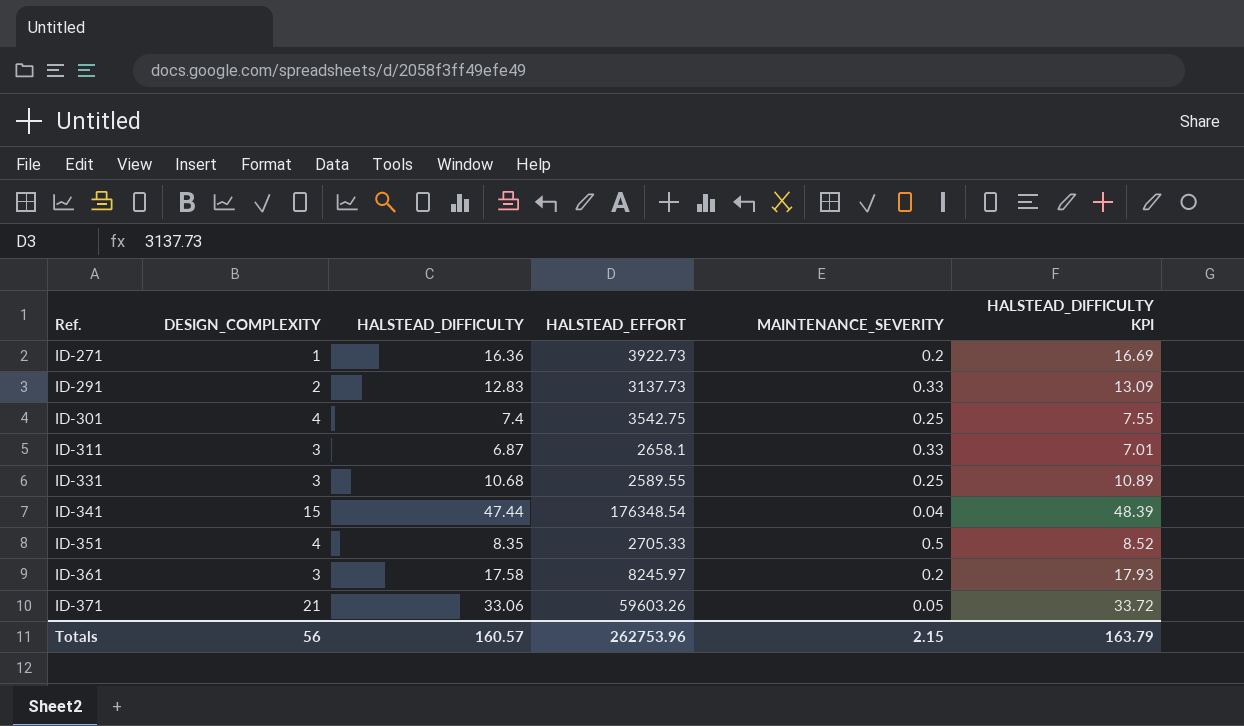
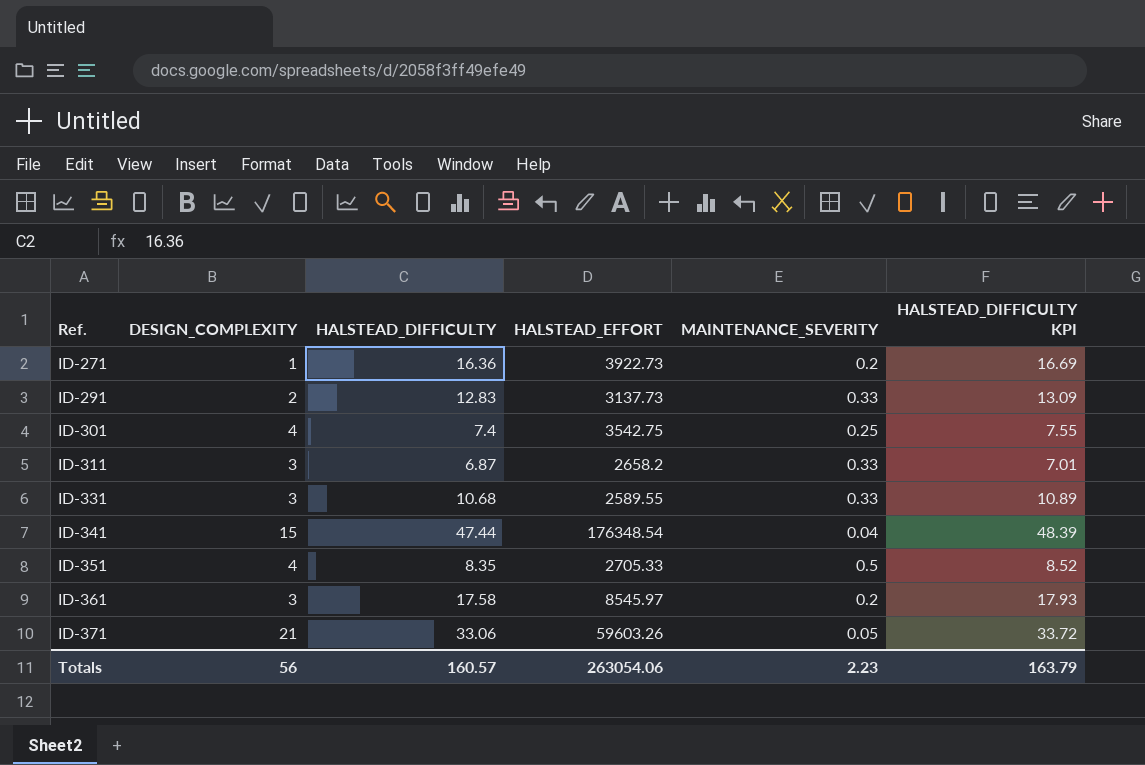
ID-311 | HALSTEAD_EFFORT: 2658.1 -> 2658.2
ID-331 | MAINTENANCE_SEVERITY: 0.25 -> 0.33
ID-361 | HALSTEAD_EFFORT: 8245.97 -> 8545.97
Totals | HALSTEAD_EFFORT: 262753.96 -> 263054.06
Totals | MAINTENANCE_SEVERITY: 2.15 -> 2.23

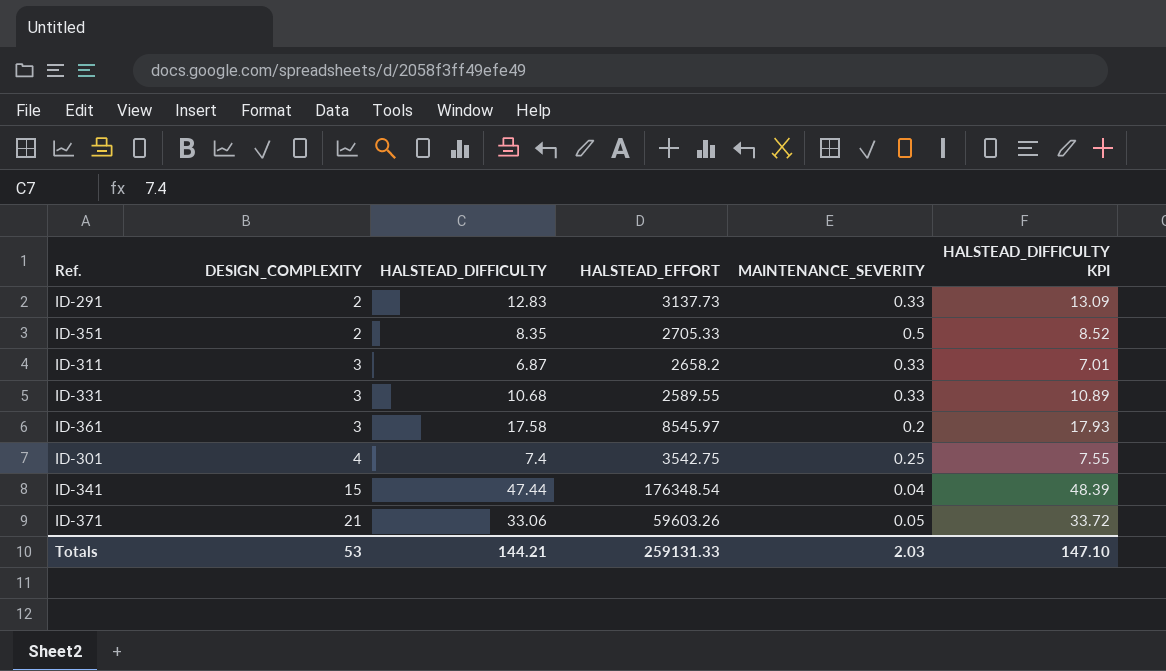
row order: Ref. ascending -> DESIGN_COMPLEXITY ascending
row ID-271: 1 | 16.36 | 3922.73 | 0.2 | 16.69 -> none
ID-351 | DESIGN_COMPLEXITY: 4 -> 2
Totals | DESIGN_COMPLEXITY: 56 -> 53
Totals | HALSTEAD_DIFFICULTY: 160.57 -> 144.21
Totals | HALSTEAD_EFFORT: 263054.06 -> 259131.33
Totals | MAINTENANCE_SEVERITY: 2.23 -> 2.03
Totals | HALSTEAD_DIFFICULTY KPI: 163.79 -> 147.10

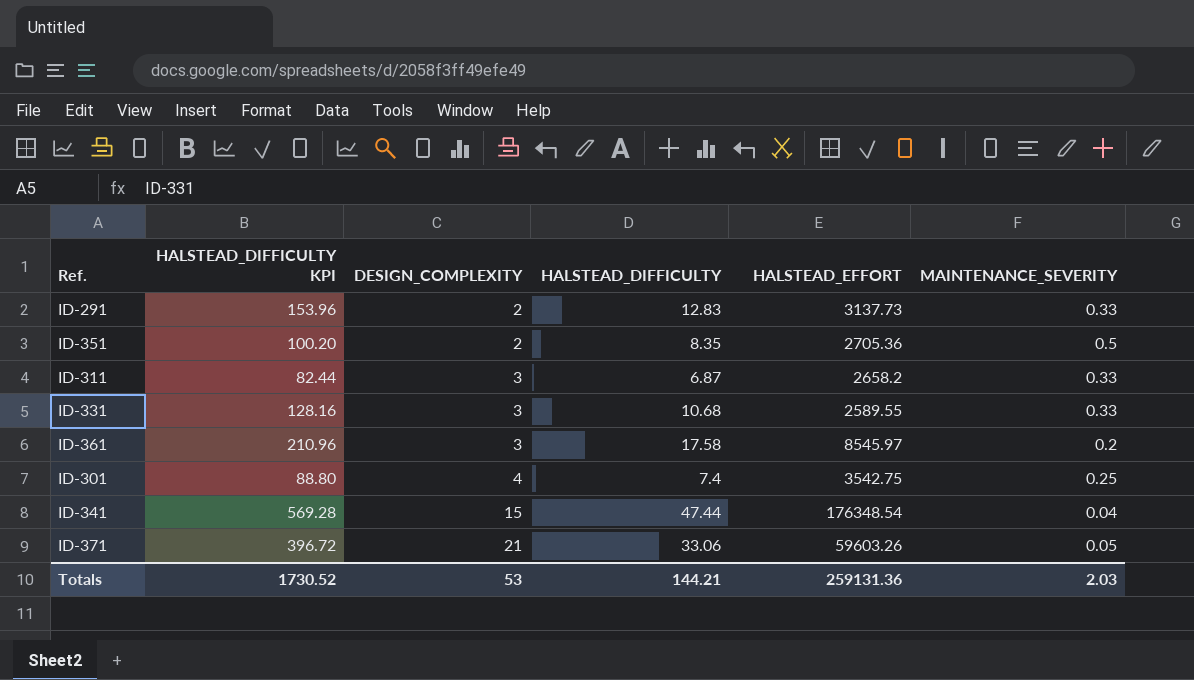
column HALSTEAD_DIFFICULTY KPI | formula: [HALSTEAD_DIFFICULTY] * 1.02 -> [HALSTEAD_DIFFICULTY] * 12
column HALSTEAD_DIFFICULTY KPI | position: 6 -> 2
ID-351 | HALSTEAD_EFFORT: 2705.33 -> 2705.36
Totals | HALSTEAD_DIFFICULTY KPI: 147.10 -> 1730.52
Totals | HALSTEAD_EFFORT: 259131.33 -> 259131.36

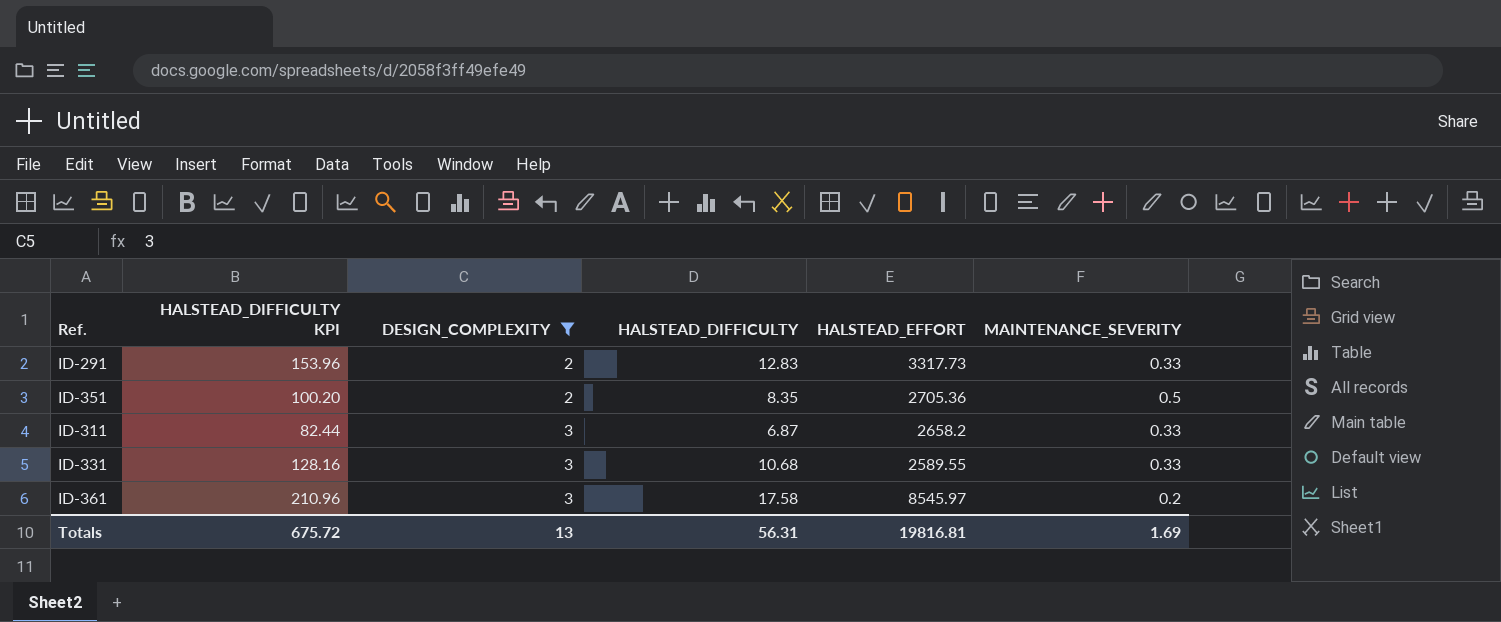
filter: none -> DESIGN_COMPLEXITY <= 3
ID-291 | HALSTEAD_EFFORT: 3137.73 -> 3317.73
Totals | HALSTEAD_DIFFICULTY KPI: 1730.52 -> 675.72
Totals | DESIGN_COMPLEXITY: 53 -> 13
Totals | HALSTEAD_DIFFICULTY: 144.21 -> 56.31
Totals | HALSTEAD_EFFORT: 259131.36 -> 19816.81
Totals | MAINTENANCE_SEVERITY: 2.03 -> 1.69

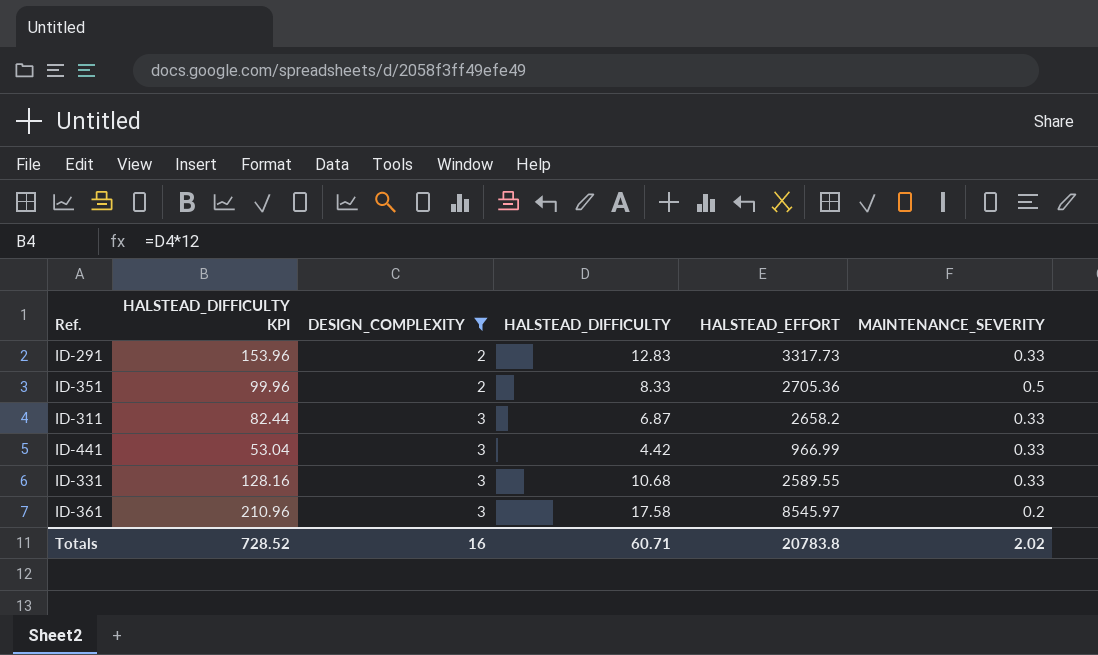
ID-351 | HALSTEAD_DIFFICULTY KPI: 100.20 -> 99.96
ID-351 | HALSTEAD_DIFFICULTY: 8.35 -> 8.33
row ID-441: none -> 53.04 | 3 | 4.42 | 966.99 | 0.33
Totals | HALSTEAD_DIFFICULTY KPI: 675.72 -> 728.52
Totals | DESIGN_COMPLEXITY: 13 -> 16
Totals | HALSTEAD_DIFFICULTY: 56.31 -> 60.71
Totals | HALSTEAD_EFFORT: 19816.81 -> 20783.8
Totals | MAINTENANCE_SEVERITY: 1.69 -> 2.02

